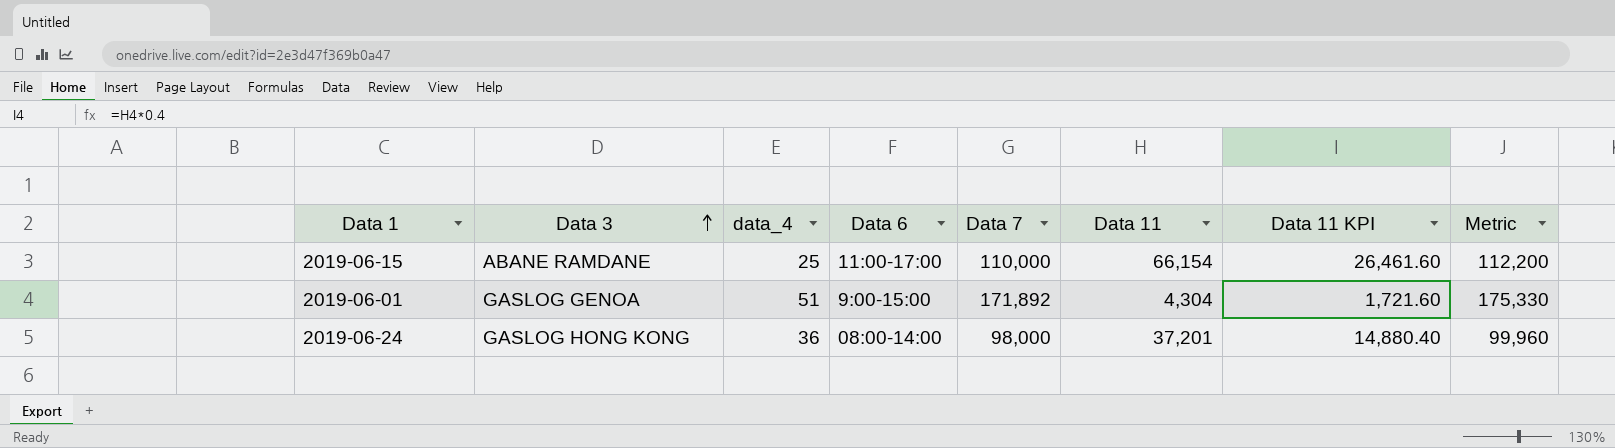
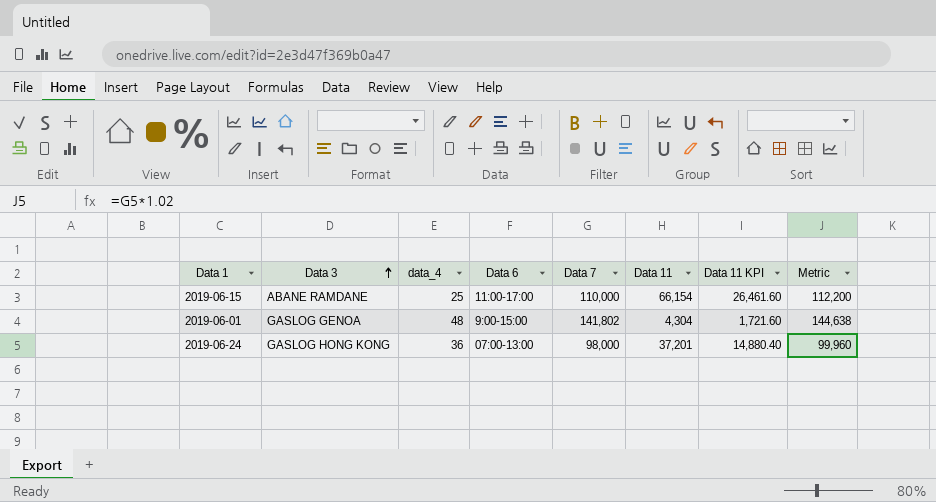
2019-06-01 | data_4: 51 -> 48
2019-06-01 | Data 7: 171,892 -> 141,802
2019-06-01 | Metric: 175,330 -> 144,638
2019-06-24 | Data 6: 08:00-14:00 -> 07:00-13:00

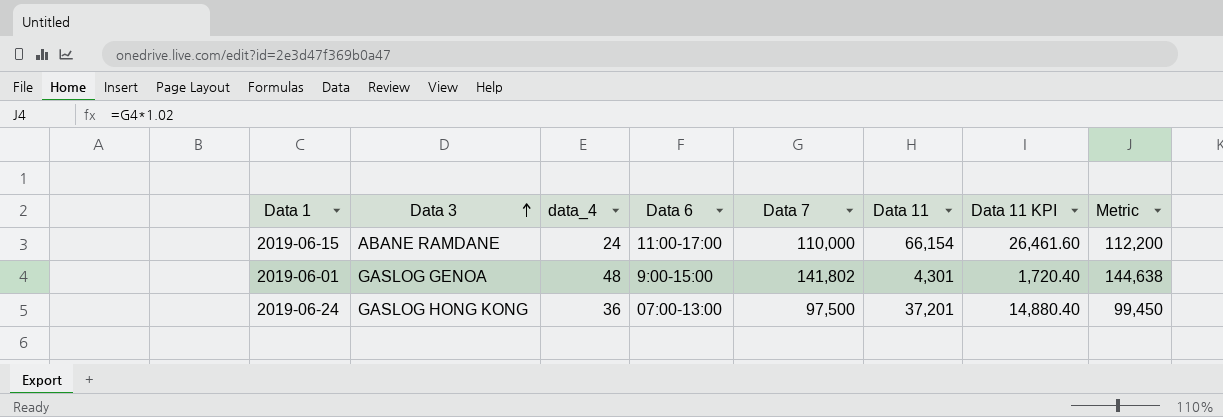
2019-06-15 | data_4: 25 -> 24
2019-06-01 | Data 11: 4,304 -> 4,301
2019-06-01 | Data 11 KPI: 1,721.60 -> 1,720.40
2019-06-24 | Data 7: 98,000 -> 97,500
2019-06-24 | Metric: 99,960 -> 99,450

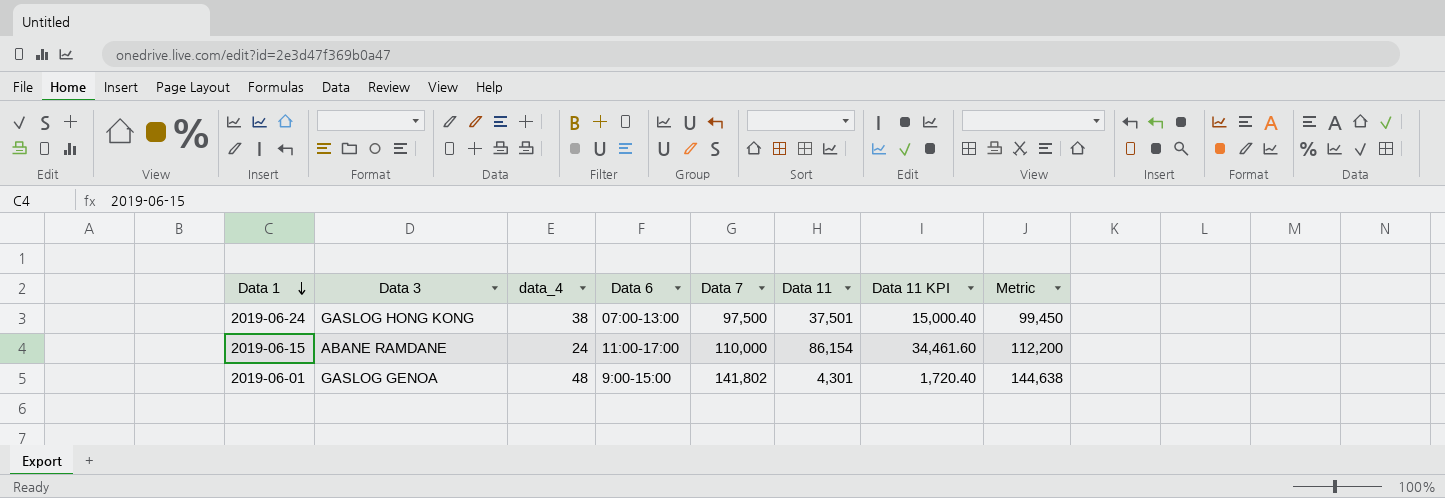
row order: Data 3 ascending -> Data 1 descending
2019-06-24 | data_4: 36 -> 38
2019-06-24 | Data 11: 37,201 -> 37,501
2019-06-24 | Data 11 KPI: 14,880.40 -> 15,000.40
2019-06-15 | Data 11: 66,154 -> 86,154
2019-06-15 | Data 11 KPI: 26,461.60 -> 34,461.60

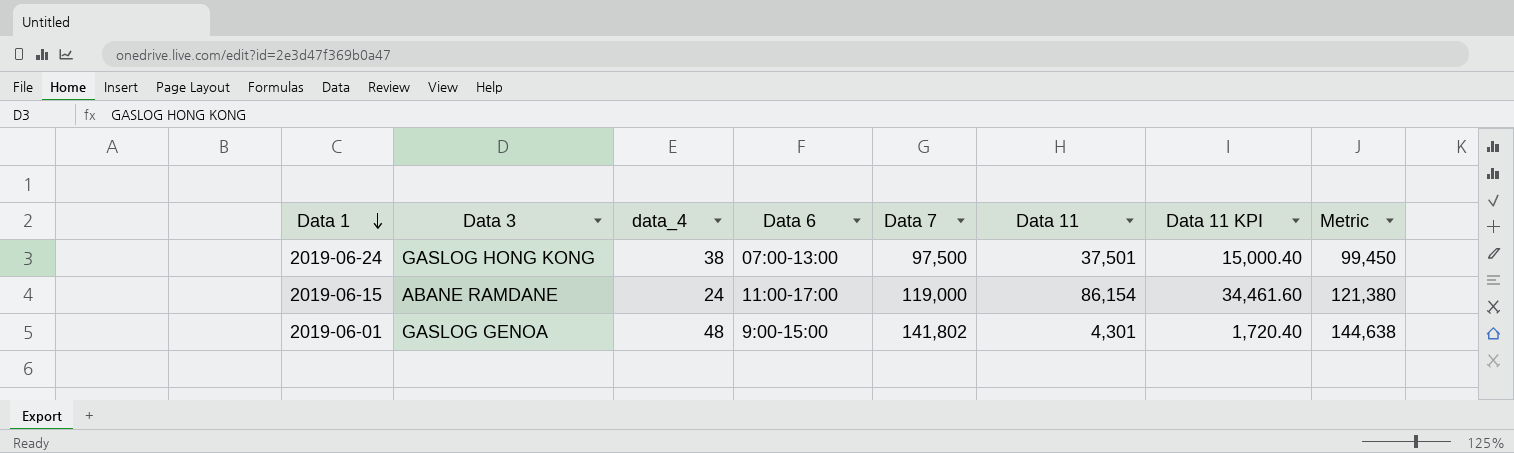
2019-06-15 | Data 7: 110,000 -> 119,000
2019-06-15 | Metric: 112,200 -> 121,380

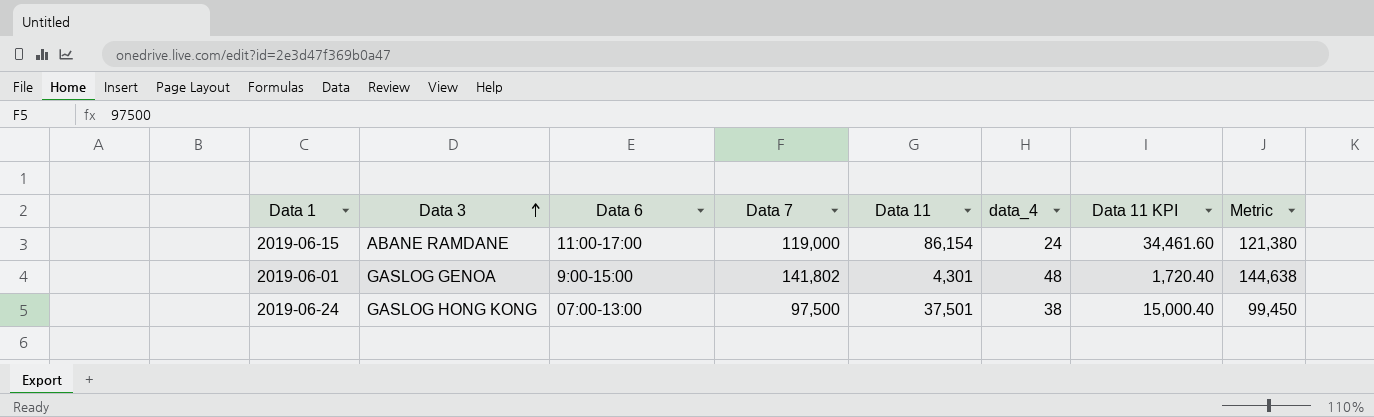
row order: Data 1 descending -> Data 3 ascending
column data_4 | position: 3 -> 6

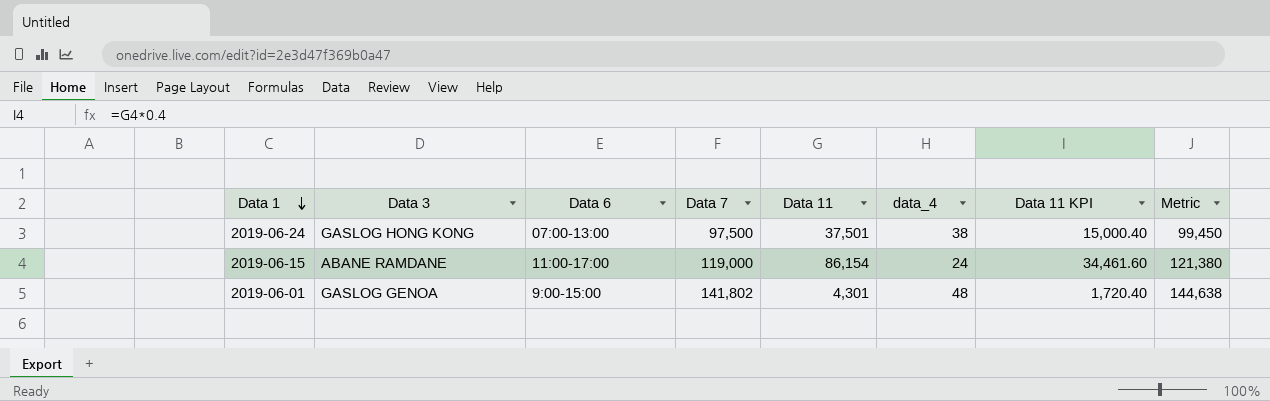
row order: Data 3 ascending -> Data 1 descending

